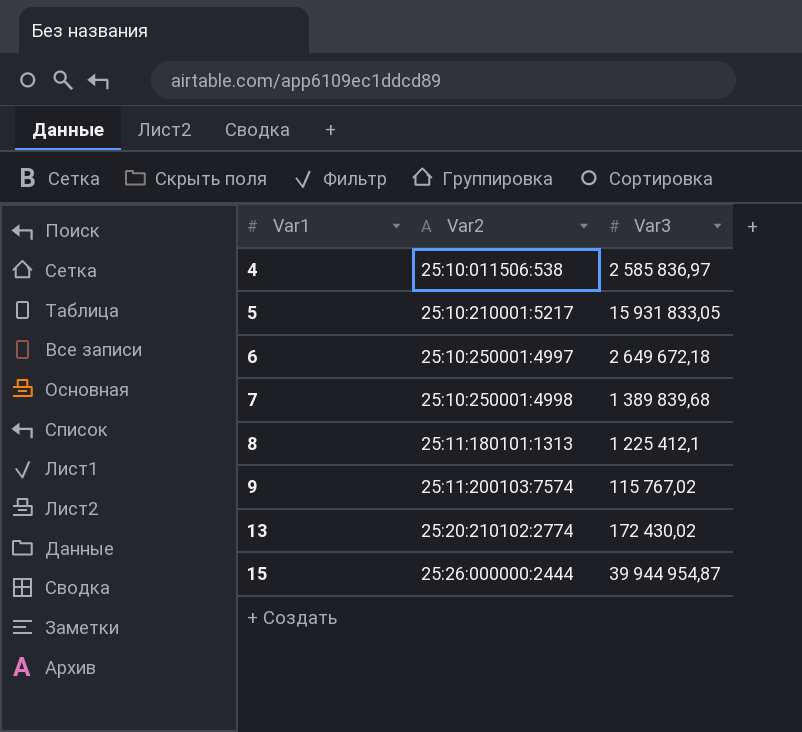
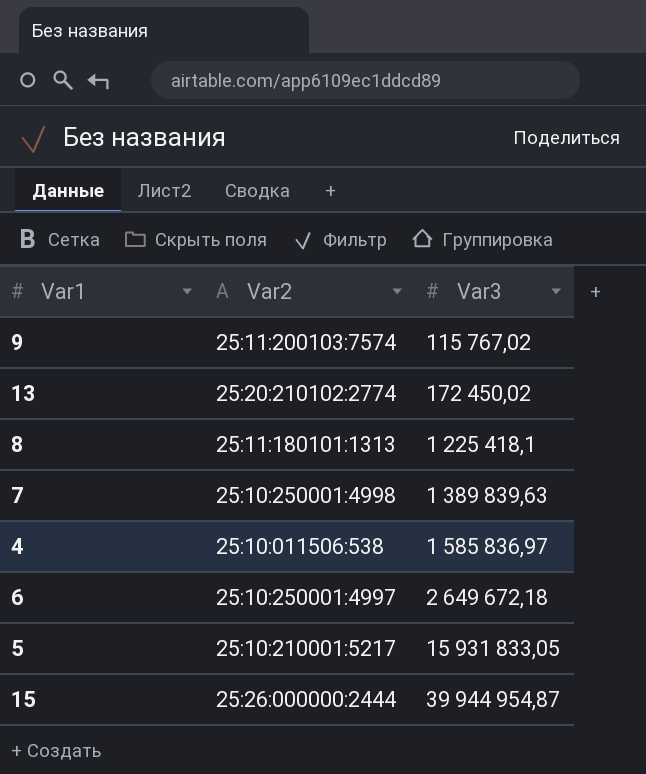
row order: Var1 ascending -> Var3 ascending
13 | Var3: 172 430,02 -> 172 450,02
8 | Var3: 1 225 412,1 -> 1 225 418,1
7 | Var3: 1 389 839,68 -> 1 389 839,63
4 | Var3: 2 585 836,97 -> 1 585 836,97

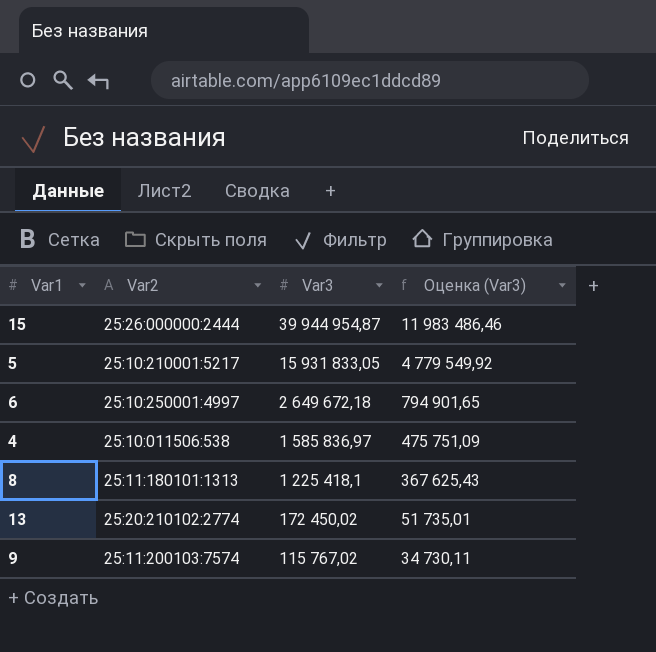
row order: Var3 ascending -> Var3 descending
column Оценка (Var3) | formula: none -> [Var3] * 0,3
row 7: 25:10:250001:4998 | 1 389 839,63 -> none

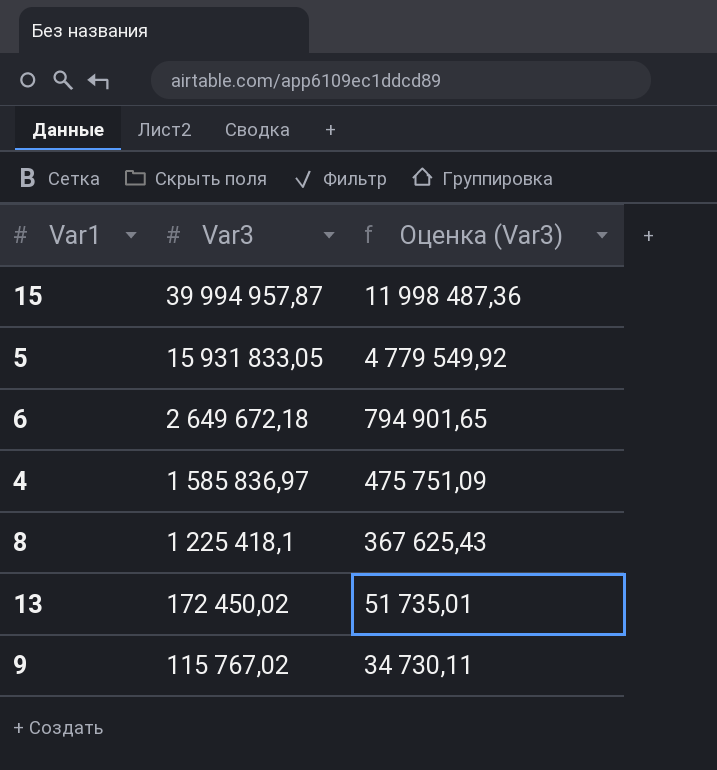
column Var2 | position: 2 -> none
15 | Var3: 39 944 954,87 -> 39 994 957,87
15 | Оценка (Var3): 11 983 486,46 -> 11 998 487,36

